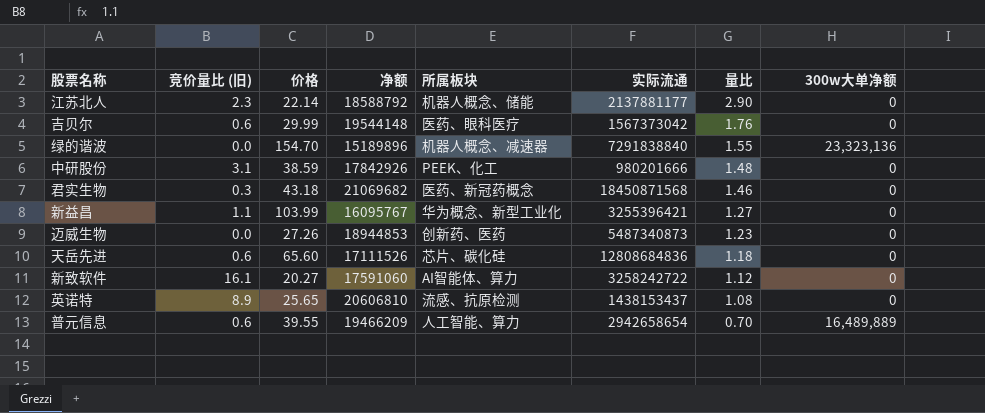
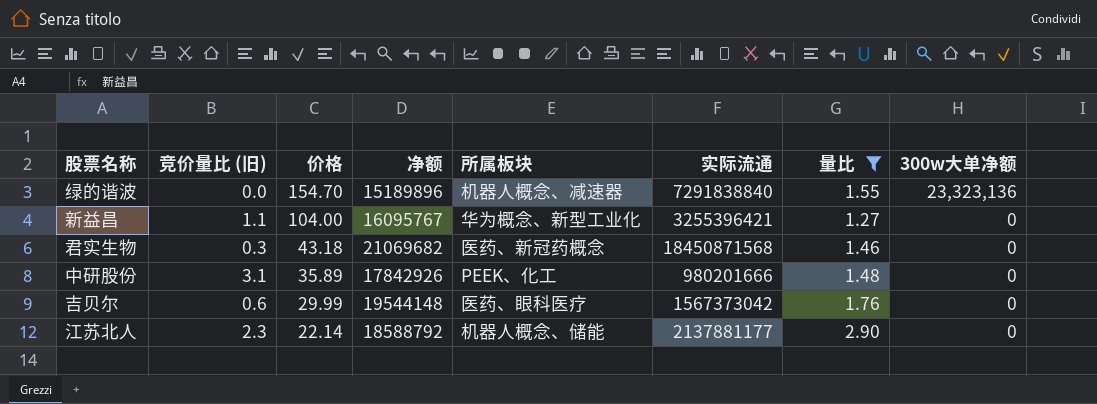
filter: none -> 量比 >= 1.27
row order: 量比 descending -> 价格 descending
新益昌 | 价格: 103.99 -> 104.00
中研股份 | 价格: 38.59 -> 35.89

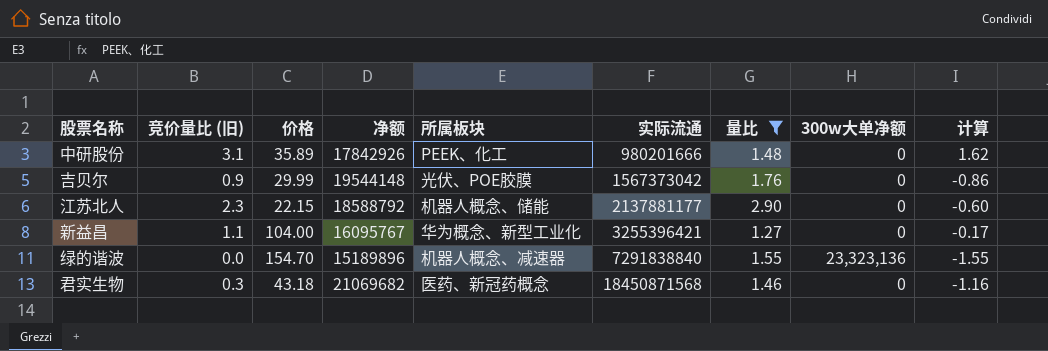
row order: 价格 descending -> 实际流通 ascending
column 计算 | formula: none -> [竞价量比 (旧)] - [量比]
吉贝尔 | 竞价量比 (旧): 0.6 -> 0.9
吉贝尔 | 所属板块: 医药、眼科医疗 -> 光伏、POE胶膜
江苏北人 | 价格: 22.14 -> 22.15

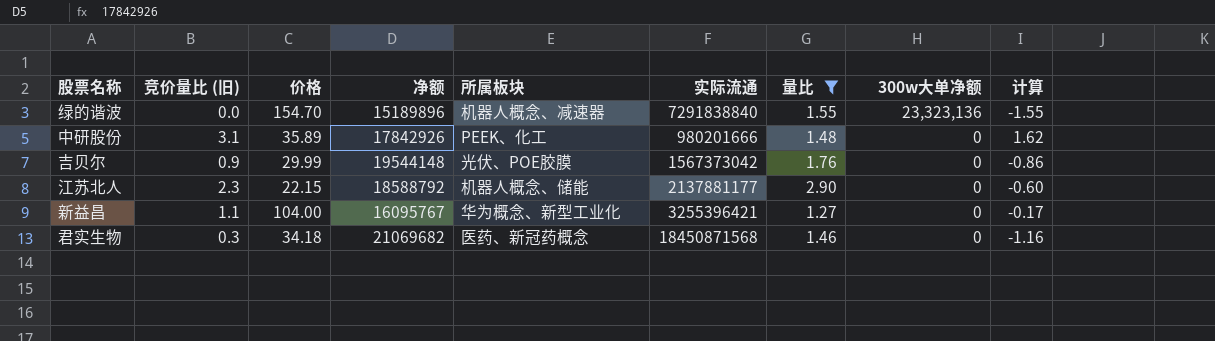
row order: 实际流通 ascending -> 300w大单净额 descending
君实生物 | 价格: 43.18 -> 34.18

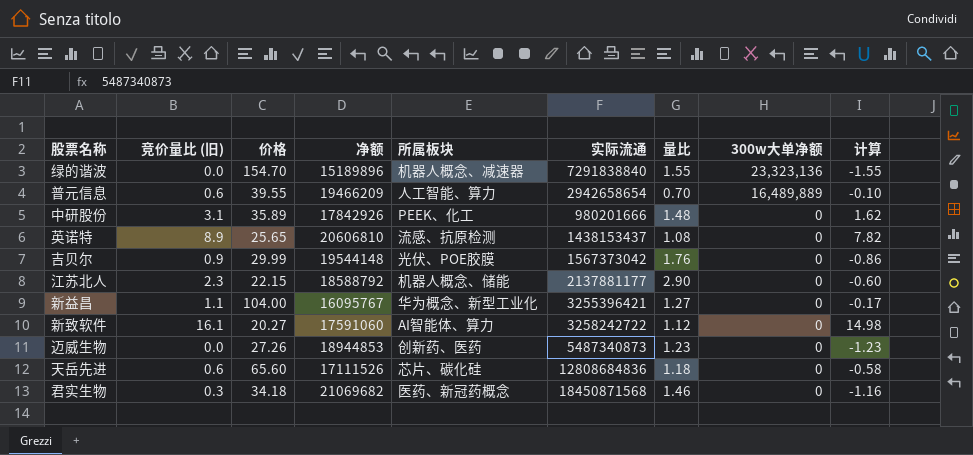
filter: 量比 >= 1.27 -> none

